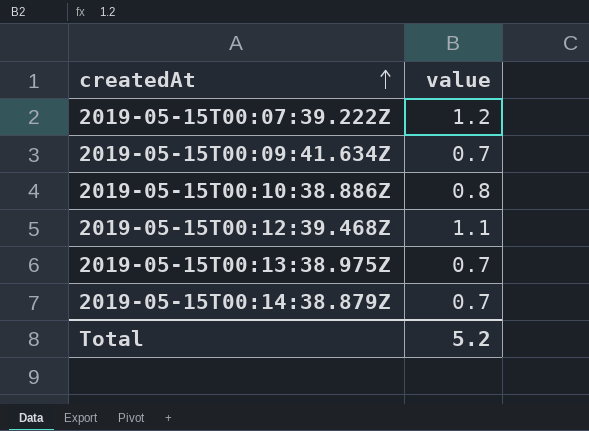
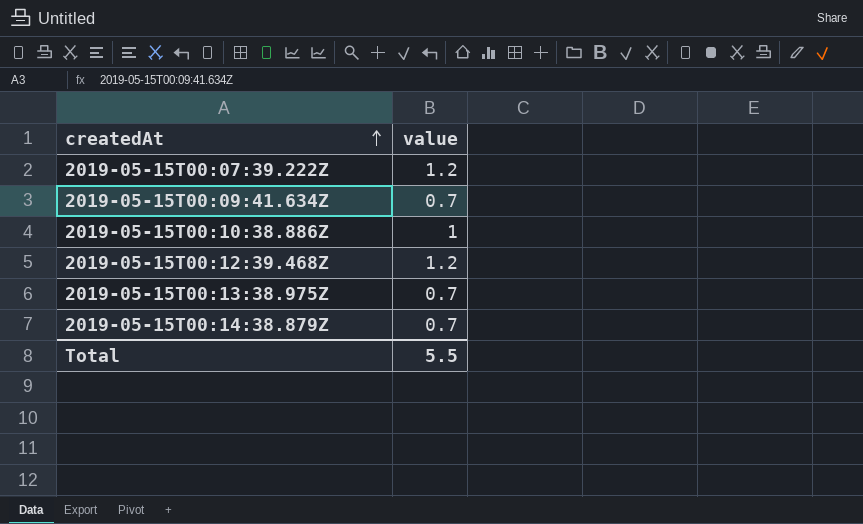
2019-05-15T00:10:38.886Z | value: 0.8 -> 1
2019-05-15T00:12:39.468Z | value: 1.1 -> 1.2
Total | value: 5.2 -> 5.5

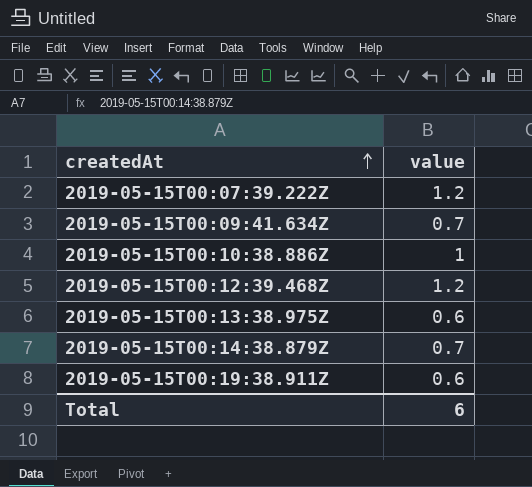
2019-05-15T00:13:38.975Z | value: 0.7 -> 0.6
row 2019-05-15T00:19:38.911Z: none -> 0.6
Total | value: 5.5 -> 6

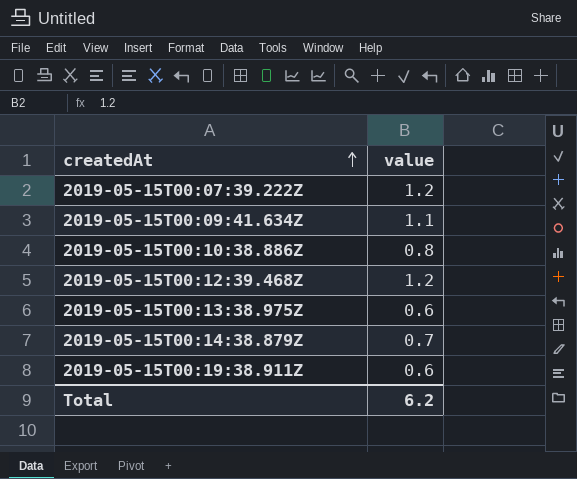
2019-05-15T00:09:41.634Z | value: 0.7 -> 1.1
2019-05-15T00:10:38.886Z | value: 1 -> 0.8
Total | value: 6 -> 6.2

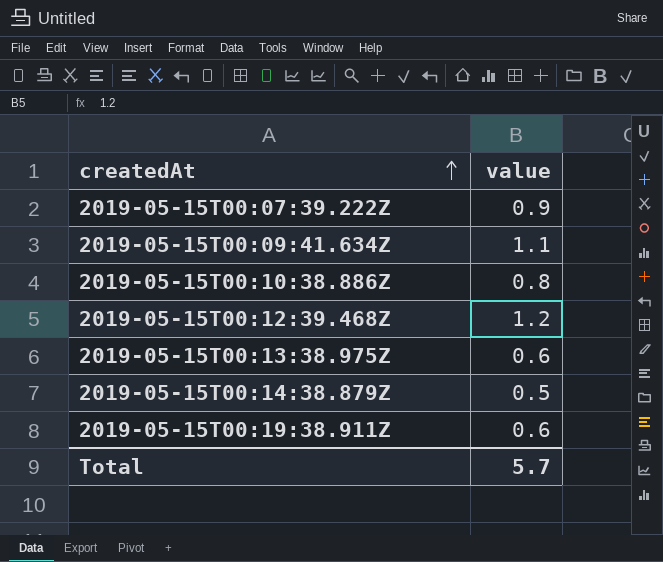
2019-05-15T00:07:39.222Z | value: 1.2 -> 0.9
2019-05-15T00:14:38.879Z | value: 0.7 -> 0.5
Total | value: 6.2 -> 5.7

